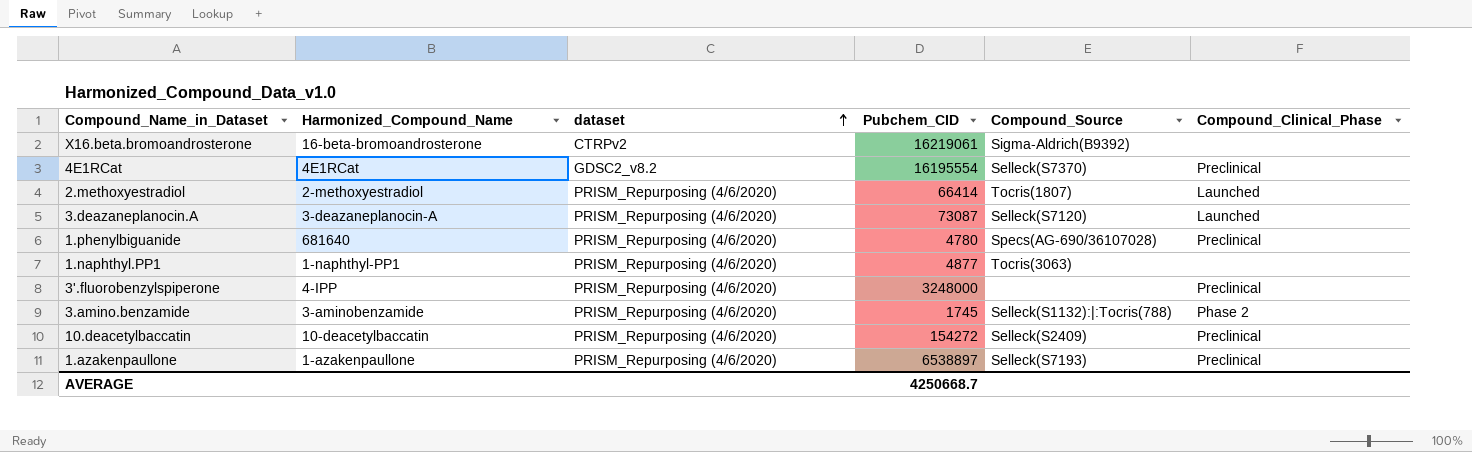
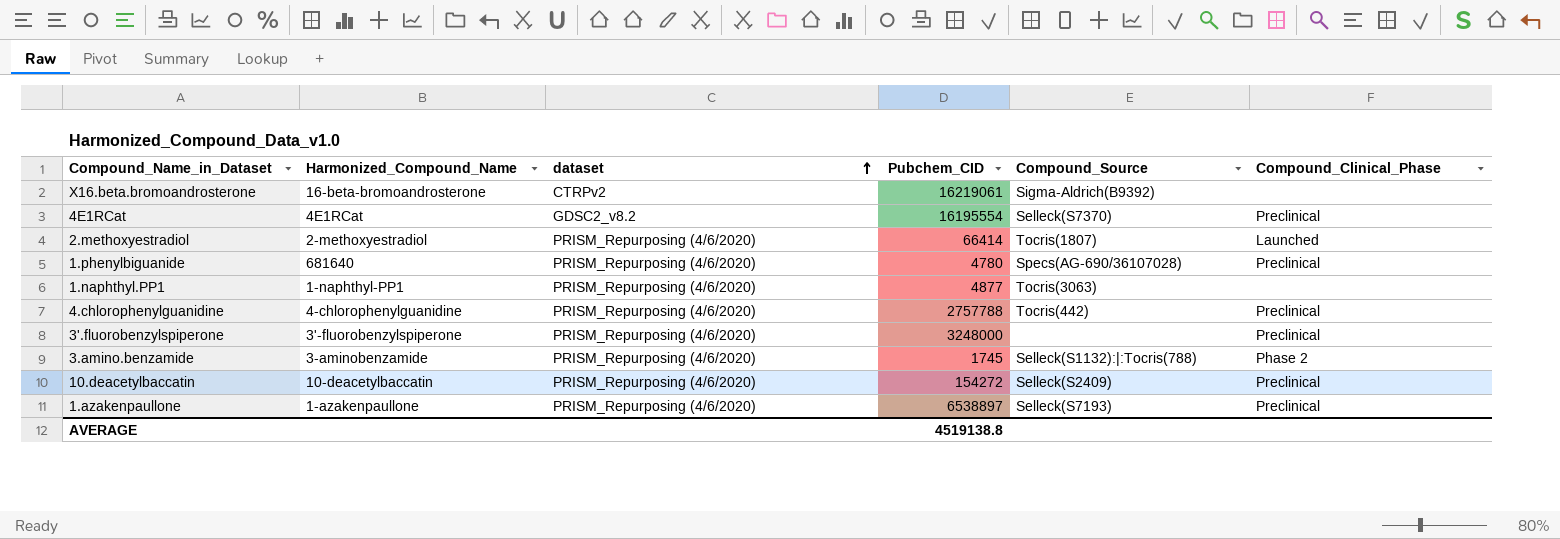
row 3.deazaneplanocin.A: 3-deazaneplanocin-A | PRISM_Repurposing (4/6/2020) | 73087 | Selleck(S7120) | Launched -> none
row 4.chlorophenylguanidine: none -> 4-chlorophenylguanidine | PRISM_Repurposing (4/6/2020) | 2757788 | Tocris(442) | Preclinical
3'.fluorobenzylspiperone | Harmonized_Compound_Name: 4-IPP -> 3'-fluorobenzylspiperone
AVERAGE | Pubchem_CID: 4250668.7 -> 4519138.8

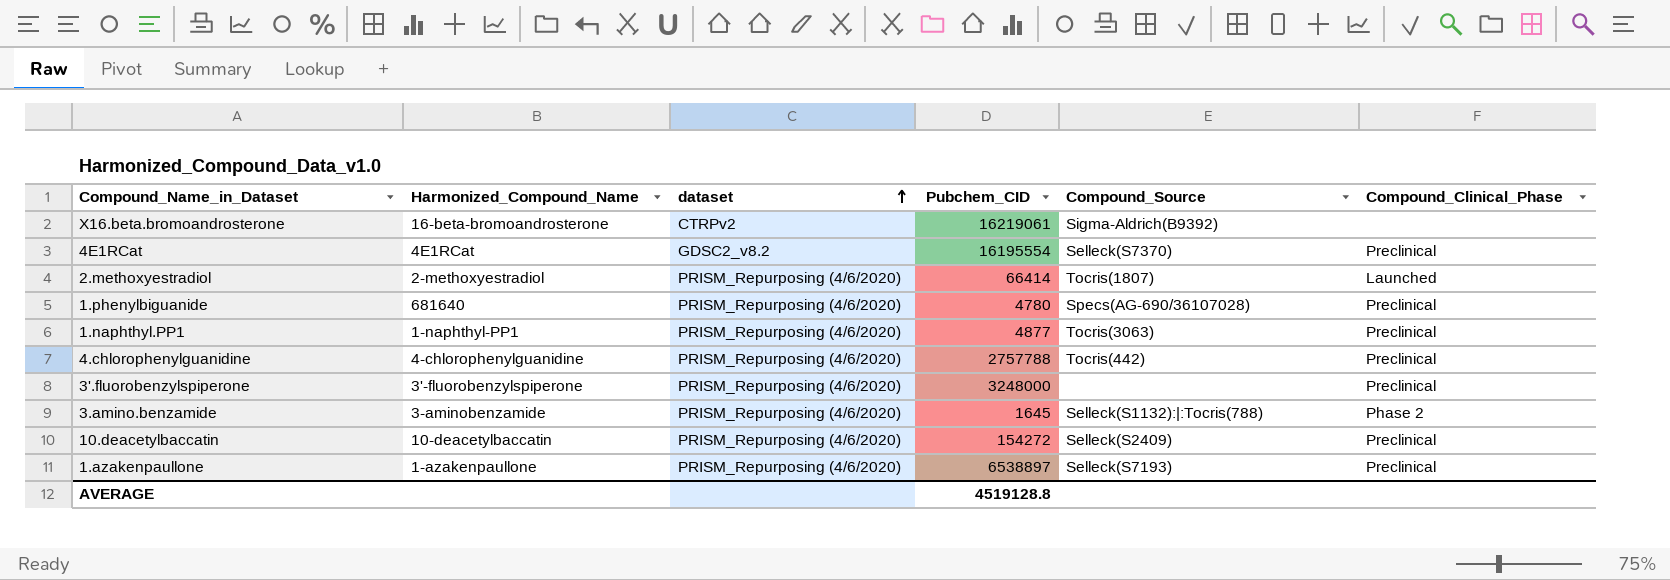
1.naphthyl.PP1 | Compound_Clinical_Phase: none -> Preclinical
3.amino.benzamide | Pubchem_CID: 1745 -> 1645
AVERAGE | Pubchem_CID: 4519138.8 -> 4519128.8

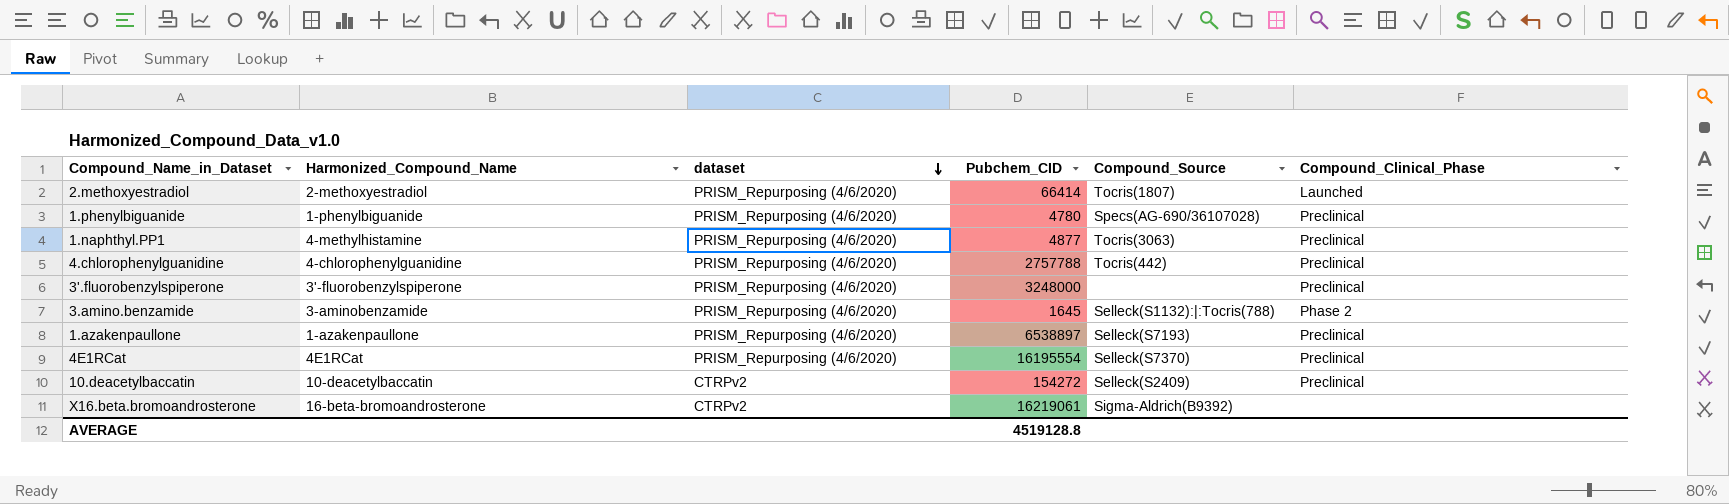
row order: dataset ascending -> dataset descending
1.phenylbiguanide | Harmonized_Compound_Name: 681640 -> 1-phenylbiguanide
1.naphthyl.PP1 | Harmonized_Compound_Name: 1-naphthyl-PP1 -> 4-methylhistamine
4E1RCat | dataset: GDSC2_v8.2 -> PRISM_Repurposing (4/6/2020)
10.deacetylbaccatin | dataset: PRISM_Repurposing (4/6/2020) -> CTRPv2

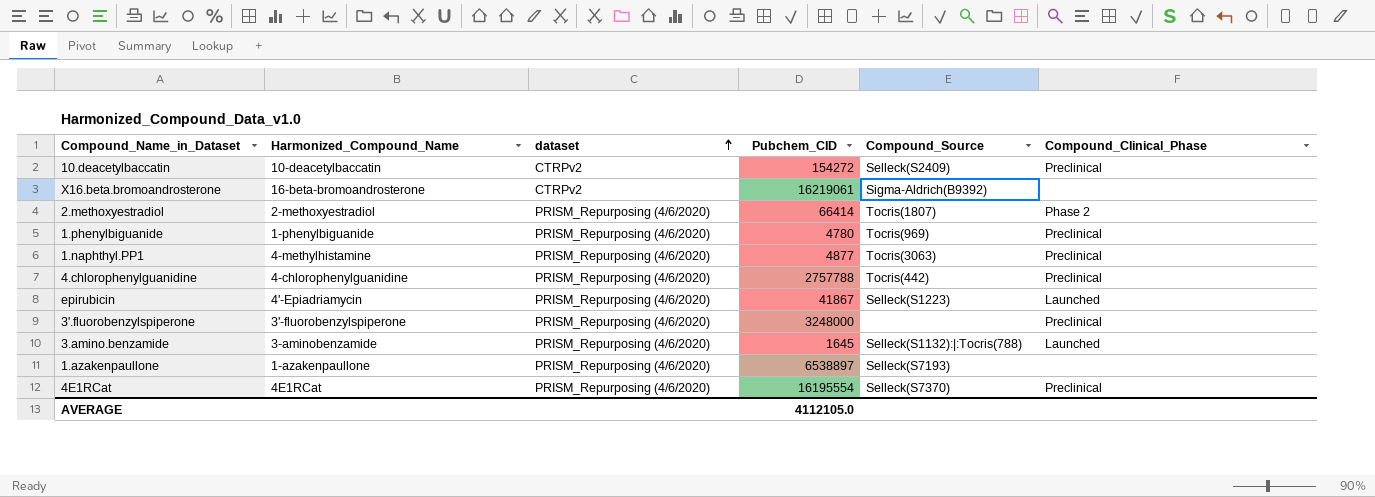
row order: dataset descending -> dataset ascending
2.methoxyestradiol | Compound_Clinical_Phase: Launched -> Phase 2
1.phenylbiguanide | Compound_Source: Specs(AG-690/36107028) -> Tocris(969)
row epirubicin: none -> 4'-Epiadriamycin | PRISM_Repurposing (4/6/2020) | 41867 | Selleck(S1223) | Launched
3.amino.benzamide | Compound_Clinical_Phase: Phase 2 -> Launched
1.azakenpaullone | Compound_Clinical_Phase: Preclinical -> none
AVERAGE | Pubchem_CID: 4519128.8 -> 4112105.0

